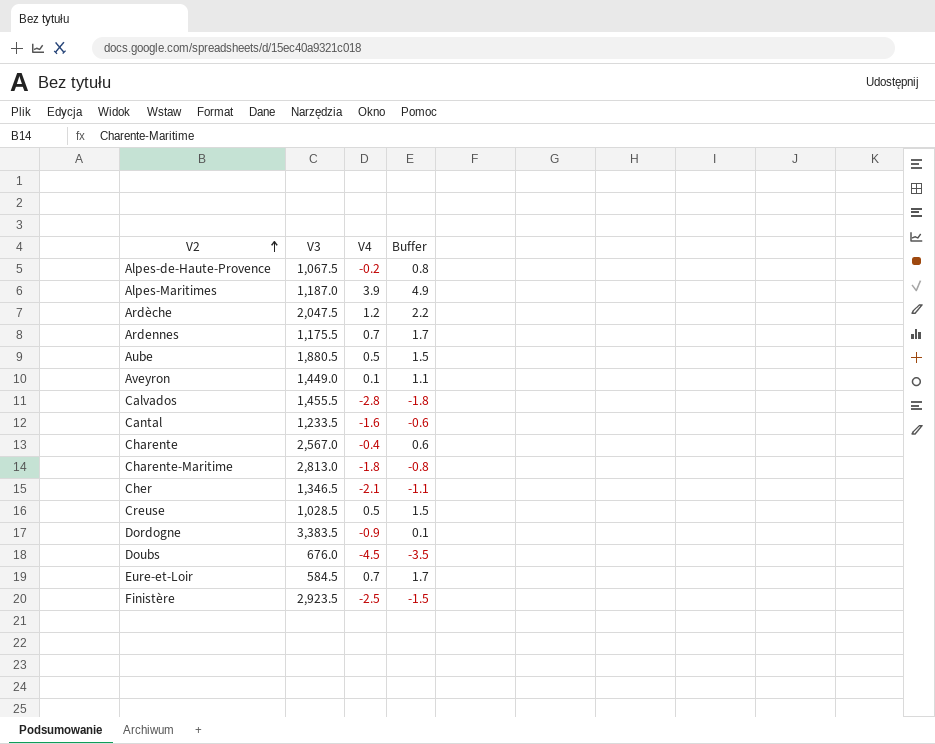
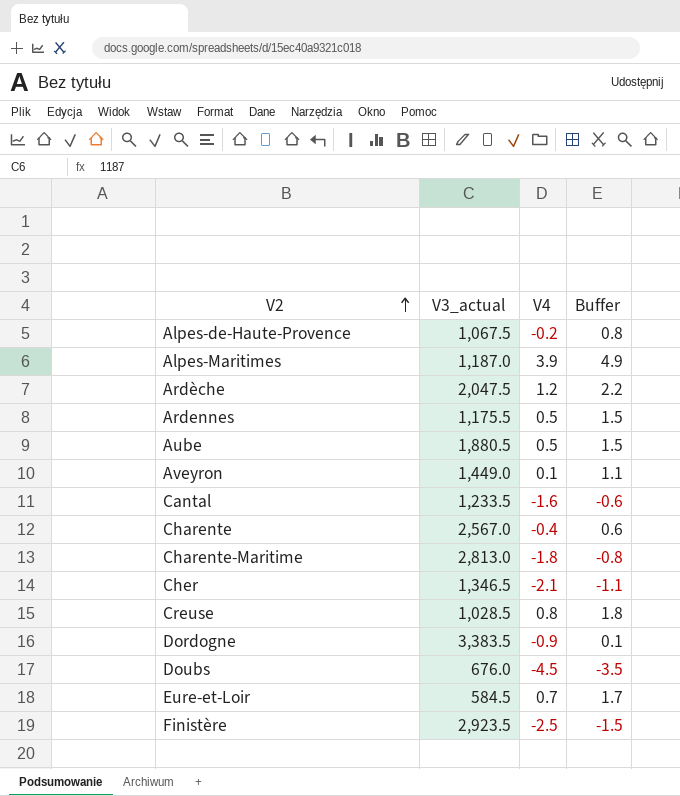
column name: V3 -> V3_actual
row Calvados: 1,455.5 | -2.8 | -1.8 -> none
Ardennes | V4: 0.7 -> 0.5
Ardennes | Buffer: 1.7 -> 1.5
Creuse | V4: 0.5 -> 0.8
Creuse | Buffer: 1.5 -> 1.8

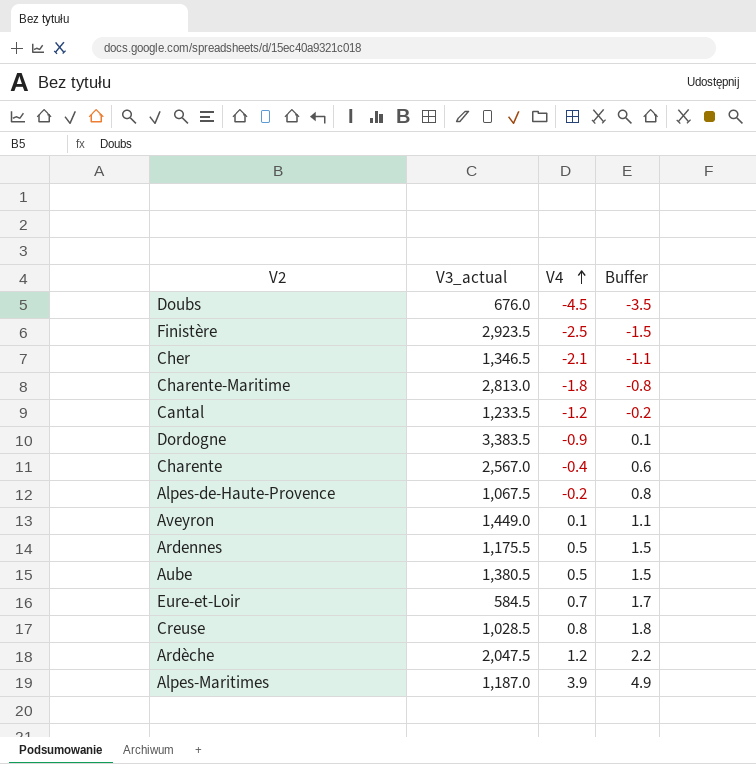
row order: V2 ascending -> V4 ascending
Cantal | V4: -1.6 -> -1.2
Cantal | Buffer: -0.6 -> -0.2
Aube | V3_actual: 1,880.5 -> 1,380.5

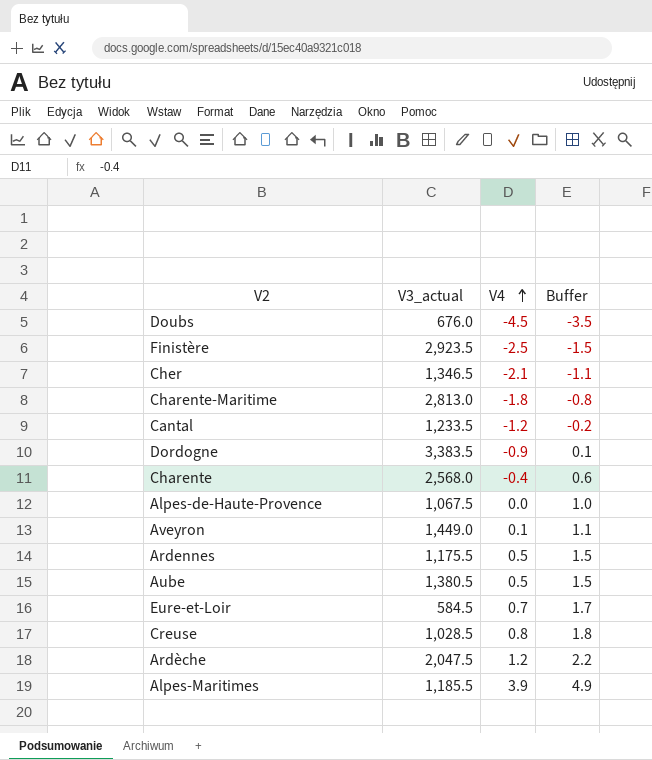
Charente | V3_actual: 2,567.0 -> 2,568.0
Alpes-de-Haute-Provence | V4: -0.2 -> 0.0
Alpes-de-Haute-Provence | Buffer: 0.8 -> 1.0
Alpes-Maritimes | V3_actual: 1,187.0 -> 1,185.5

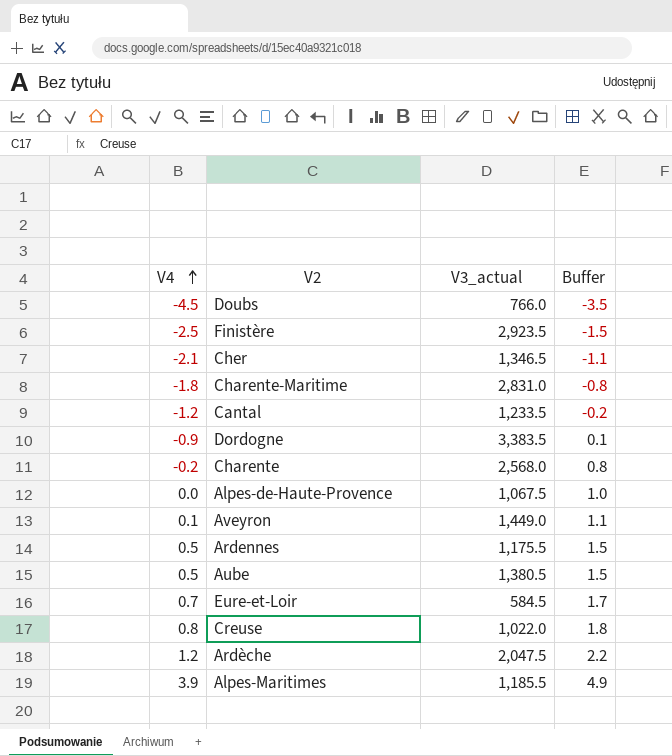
column V4 | position: 3 -> 1
Doubs | V3_actual: 676.0 -> 766.0
Charente-Maritime | V3_actual: 2,813.0 -> 2,831.0
Charente | V4: -0.4 -> -0.2
Charente | Buffer: 0.6 -> 0.8
Creuse | V3_actual: 1,028.5 -> 1,022.0

